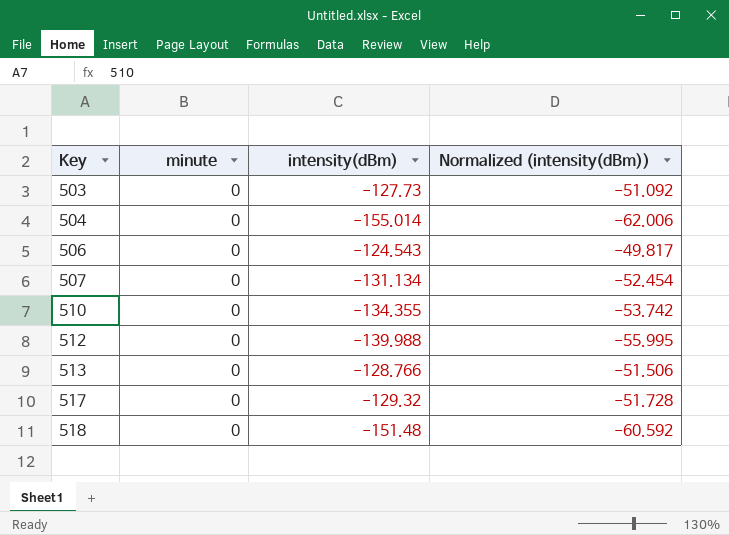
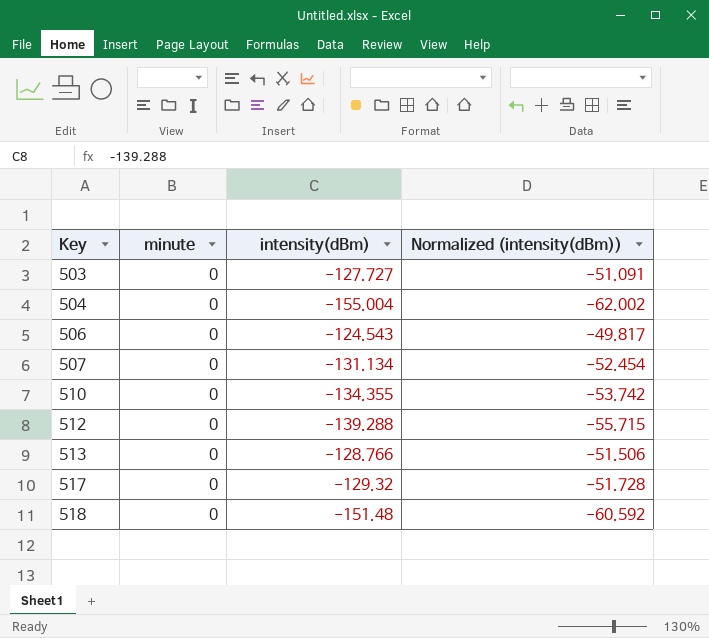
503 | intensity(dBm): -127.73 -> -127.727
503 | Normalized (intensity(dBm)): -51.092 -> -51.091
504 | intensity(dBm): -155.014 -> -155.004
504 | Normalized (intensity(dBm)): -62.006 -> -62.002
512 | intensity(dBm): -139.988 -> -139.288
512 | Normalized (intensity(dBm)): -55.995 -> -55.715

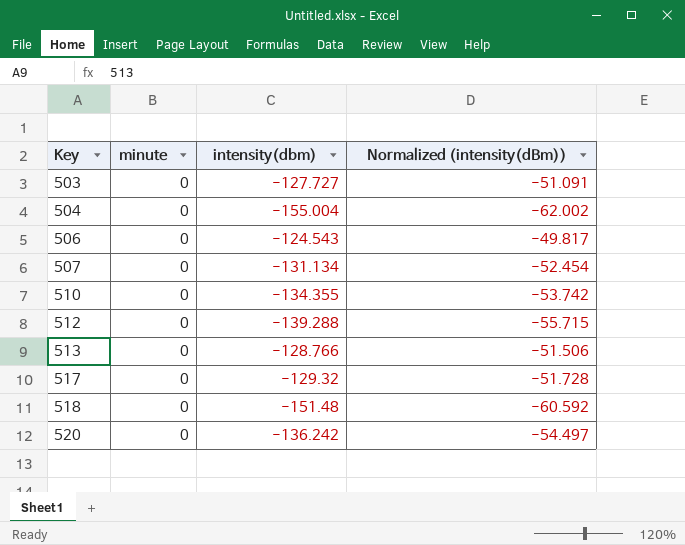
column name: intensity(dBm) -> intensity(dbm)
row 520: none -> 0 | -136.242 | -54.497

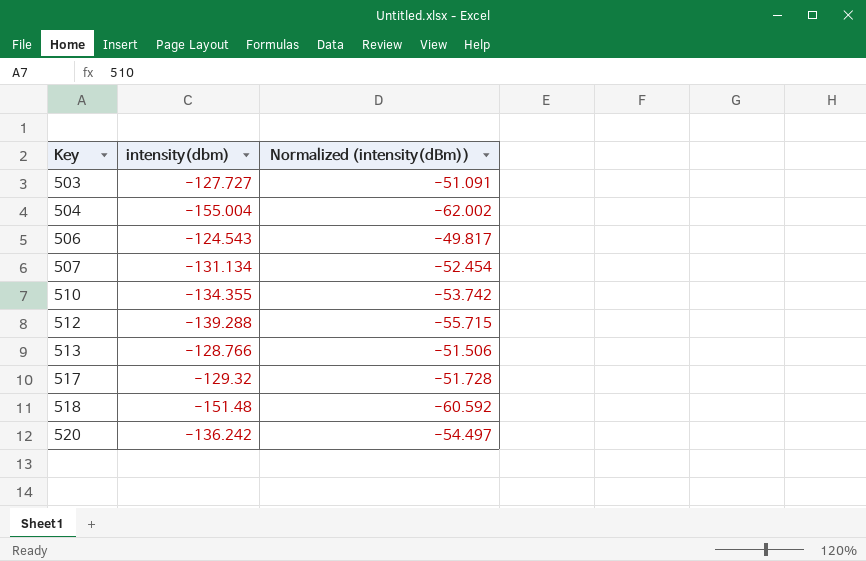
column minute | position: 2 -> none

